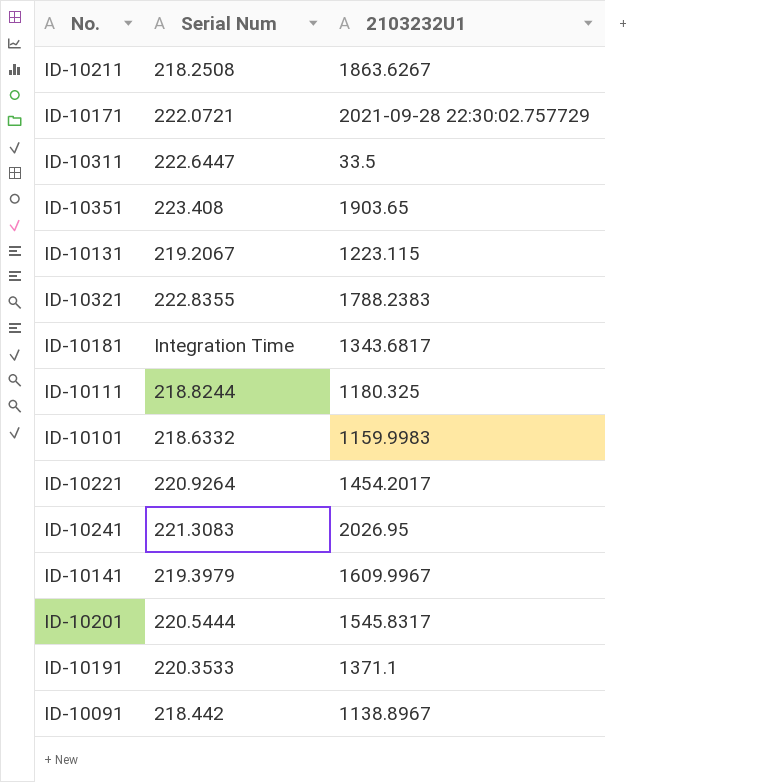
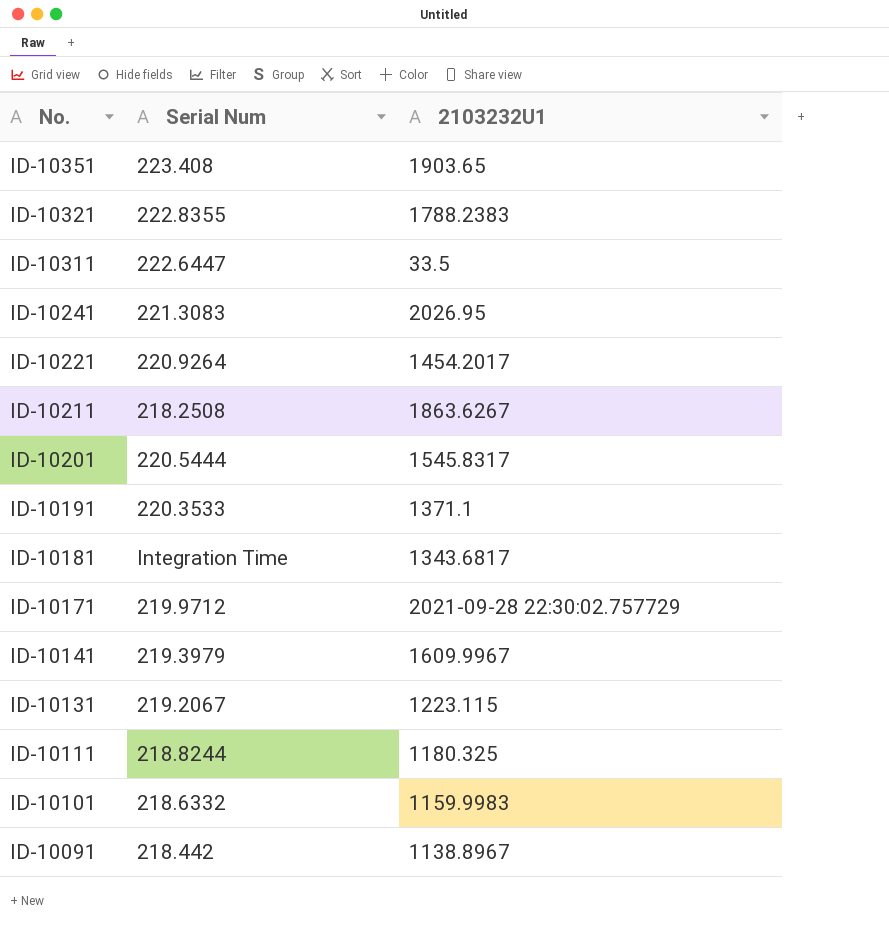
row order: none -> No. descending
ID-10171 | Serial Num: 222.0721 -> 219.9712

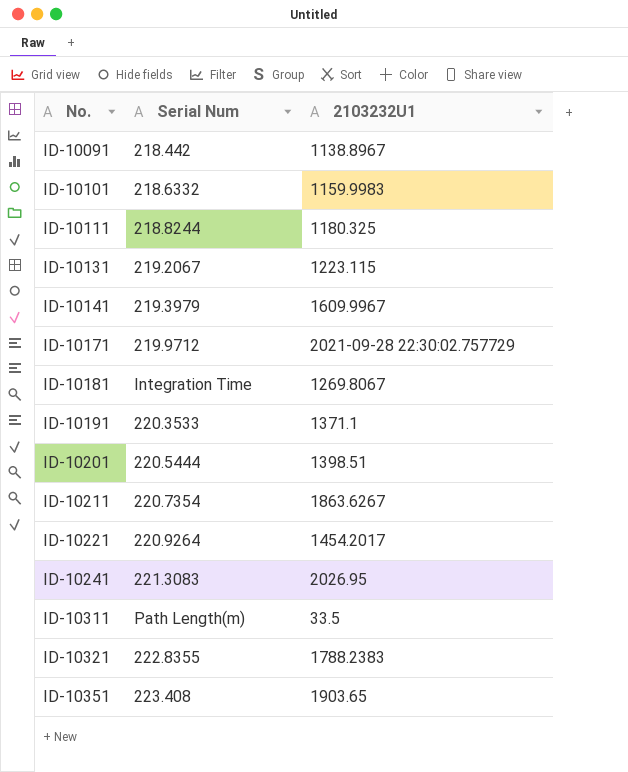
row order: No. descending -> No. ascending
ID-10181 | 2103232U1: 1343.6817 -> 1269.8067
ID-10201 | 2103232U1: 1545.8317 -> 1398.51
ID-10211 | Serial Num: 218.2508 -> 220.7354
ID-10311 | Serial Num: 222.6447 -> Path Length(m)

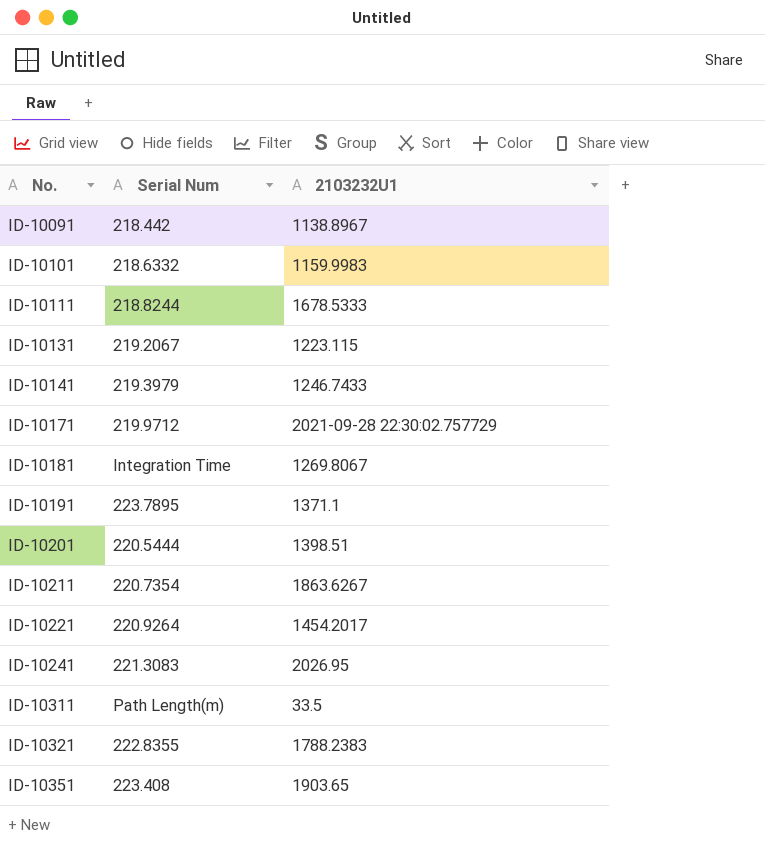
ID-10111 | 2103232U1: 1180.325 -> 1678.5333
ID-10141 | 2103232U1: 1609.9967 -> 1246.7433
ID-10191 | Serial Num: 220.3533 -> 223.7895

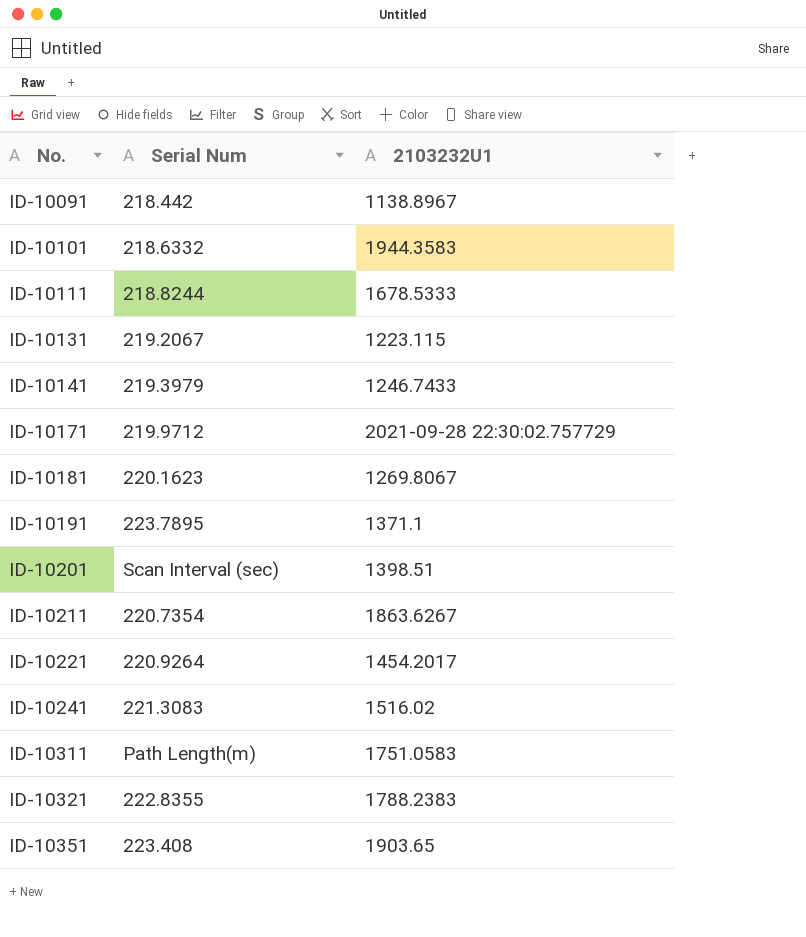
ID-10101 | 2103232U1: 1159.9983 -> 1944.3583
ID-10181 | Serial Num: Integration Time -> 220.1623
ID-10201 | Serial Num: 220.5444 -> Scan Interval (sec)
ID-10241 | 2103232U1: 2026.95 -> 1516.02
ID-10311 | 2103232U1: 33.5 -> 1751.0583

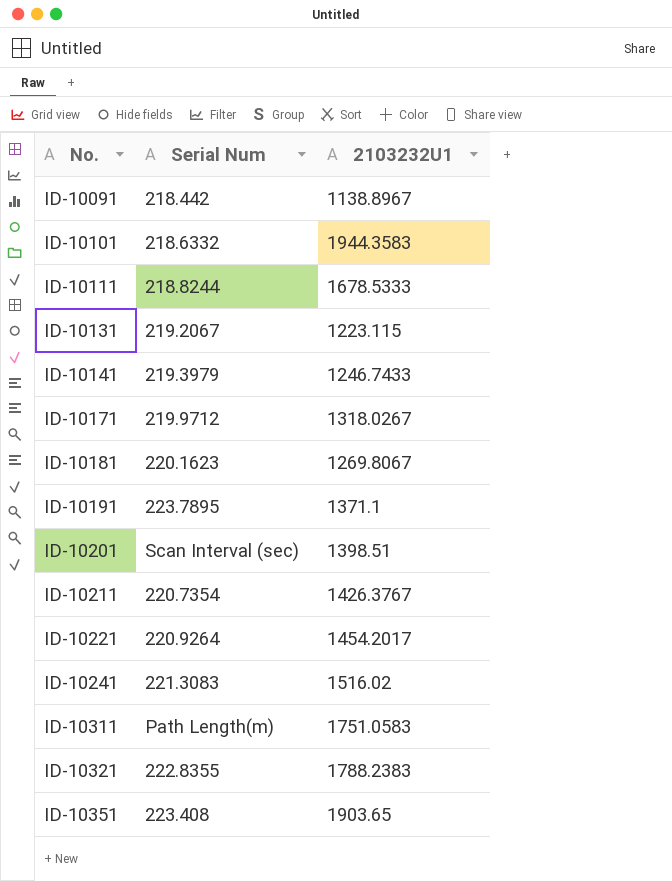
ID-10171 | 2103232U1: 2021-09-28 22:30:02.757729 -> 1318.0267
ID-10211 | 2103232U1: 1863.6267 -> 1426.3767

